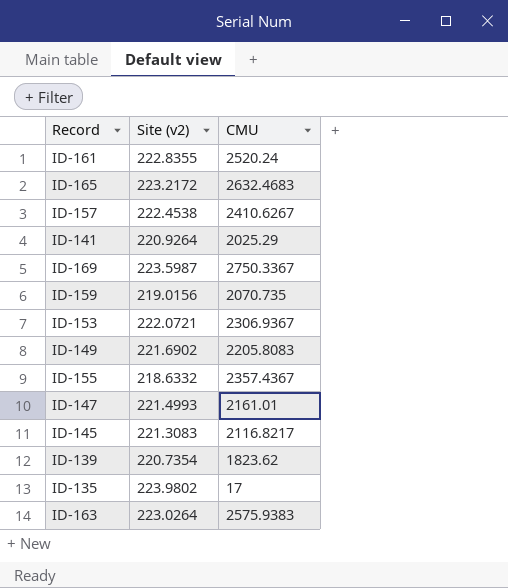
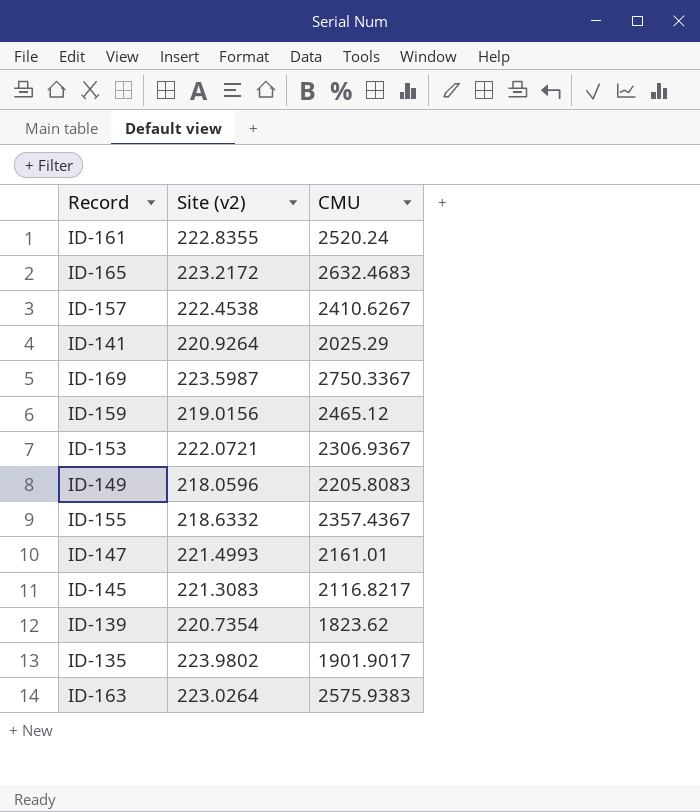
ID-159 | CMU: 2070.735 -> 2465.12
ID-149 | Site (v2): 221.6902 -> 218.0596
ID-135 | CMU: 17 -> 1901.9017

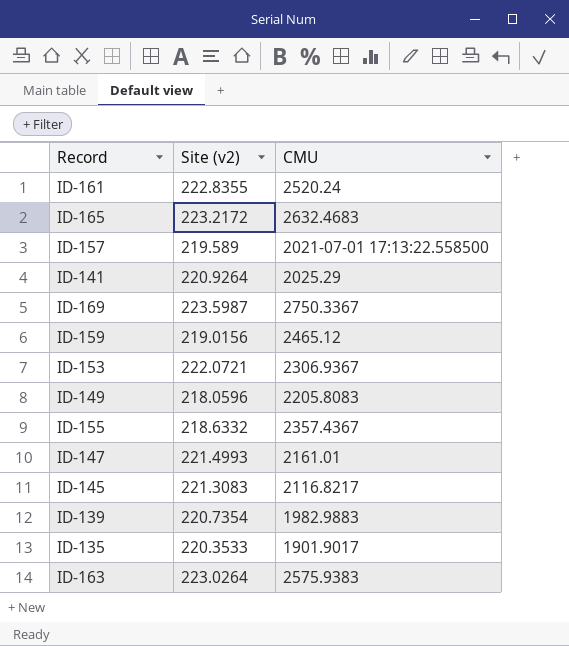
ID-157 | Site (v2): 222.4538 -> 219.589
ID-157 | CMU: 2410.6267 -> 2021-07-01 17:13:22.558500
ID-139 | CMU: 1823.62 -> 1982.9883
ID-135 | Site (v2): 223.9802 -> 220.3533

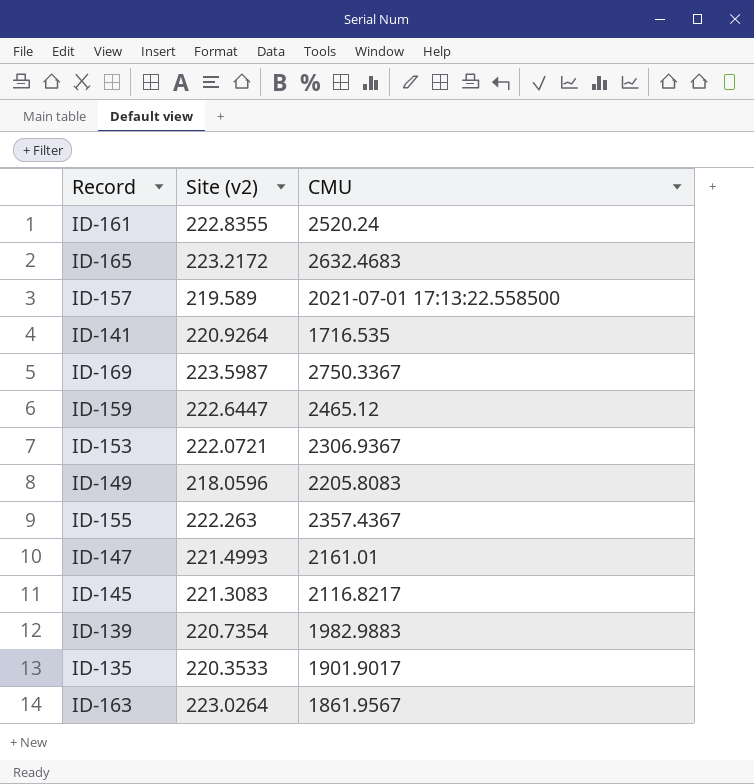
ID-141 | CMU: 2025.29 -> 1716.535
ID-159 | Site (v2): 219.0156 -> 222.6447
ID-155 | Site (v2): 218.6332 -> 222.263
ID-163 | CMU: 2575.9383 -> 1861.9567

